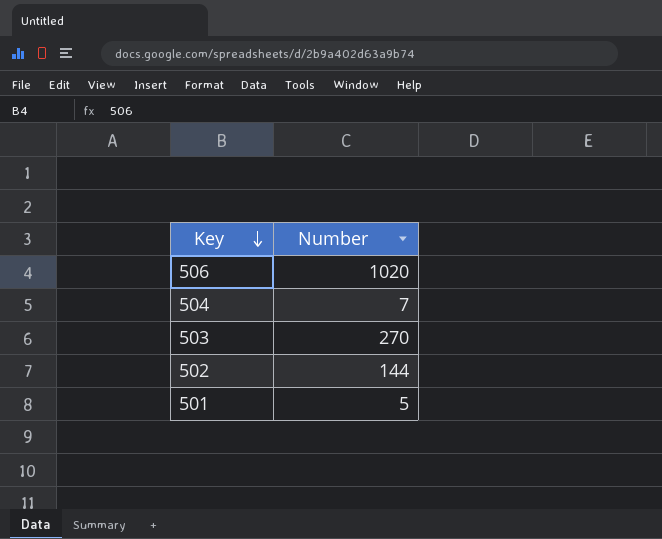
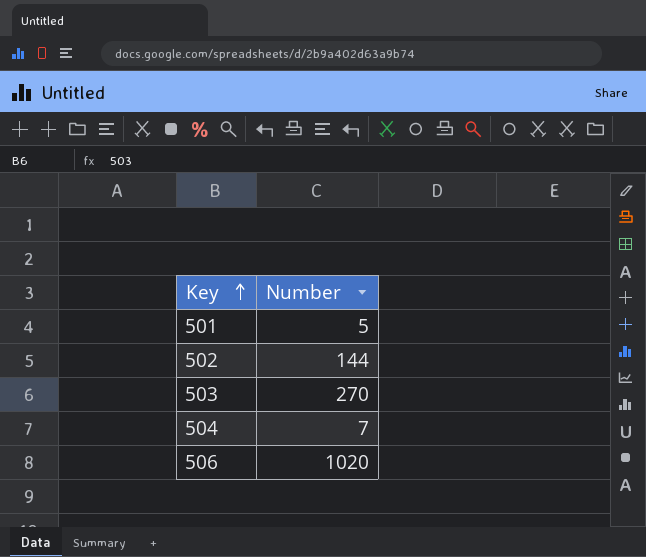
row order: Key descending -> Key ascending

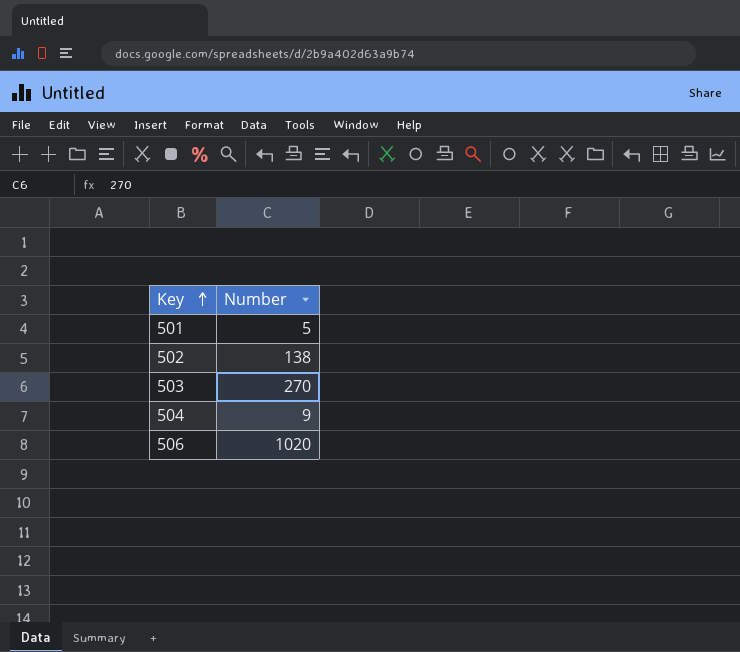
502 | Number: 144 -> 138
504 | Number: 7 -> 9

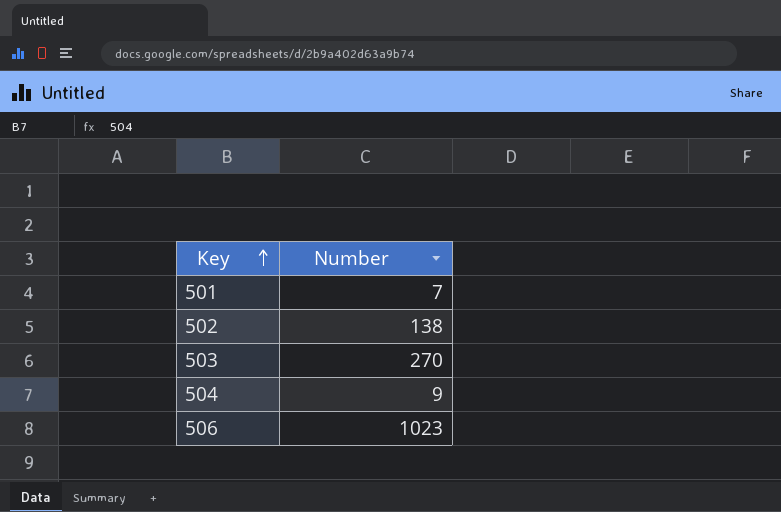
501 | Number: 5 -> 7
506 | Number: 1020 -> 1023

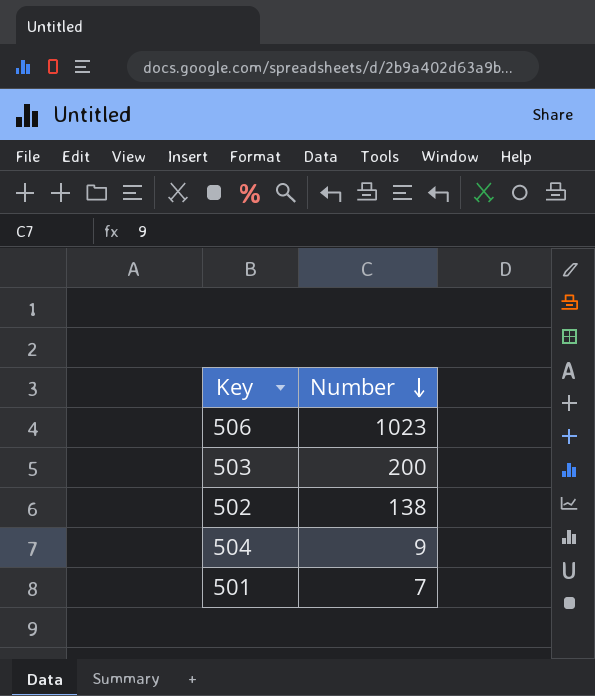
row order: Key ascending -> Number descending
503 | Number: 270 -> 200

